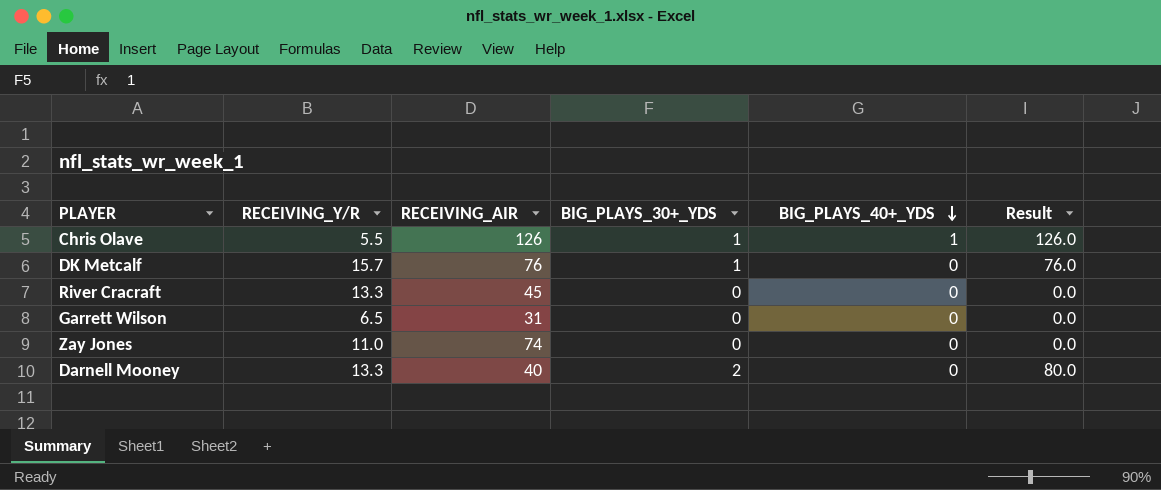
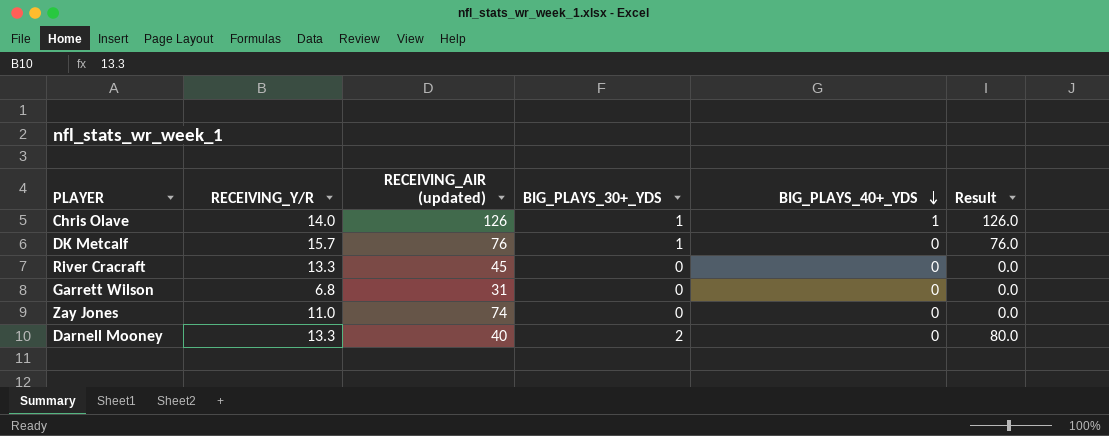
column name: RECEIVING_AIR -> RECEIVING_AIR (updated)
Chris Olave | RECEIVING_Y/R: 5.5 -> 14.0
Garrett Wilson | RECEIVING_Y/R: 6.5 -> 6.8

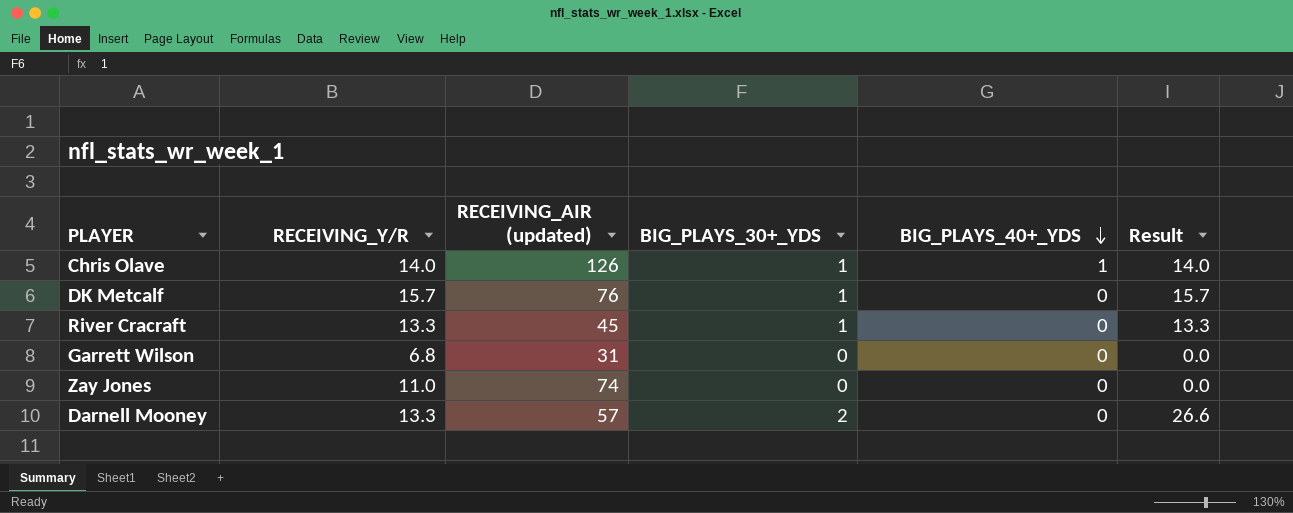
column Result | formula: [RECEIVING_AIR (updated)] * [BIG_PLAYS_30+_YDS] -> [RECEIVING_Y/R] * [BIG_PLAYS_30+_YDS]
River Cracraft | BIG_PLAYS_30+_YDS: 0 -> 1
Darnell Mooney | RECEIVING_AIR (updated): 40 -> 57

